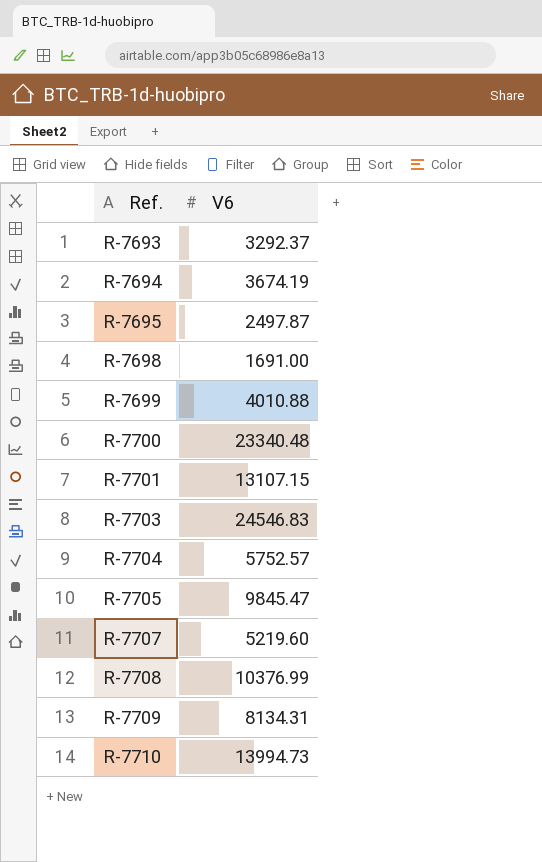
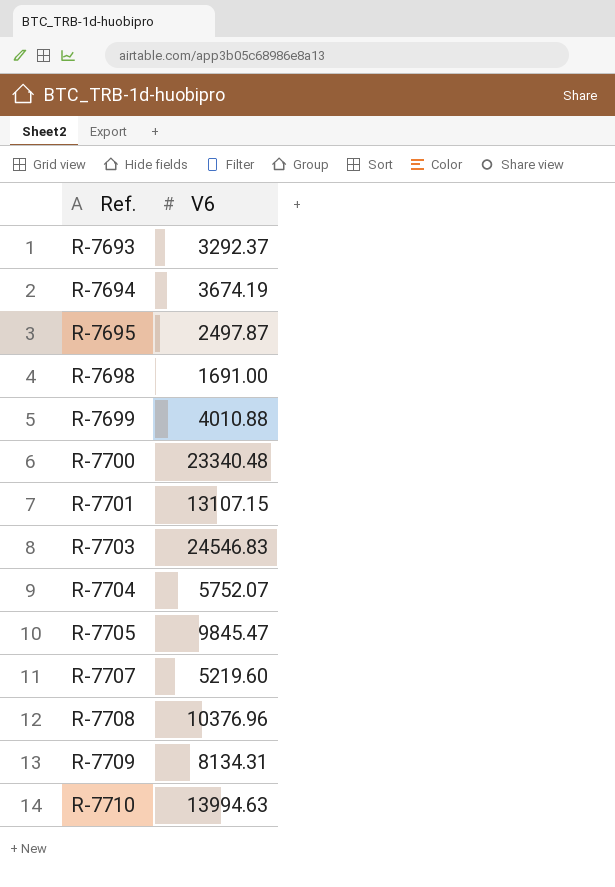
R-7704 | V6: 5752.57 -> 5752.07
R-7708 | V6: 10376.99 -> 10376.96
R-7710 | V6: 13994.73 -> 13994.63

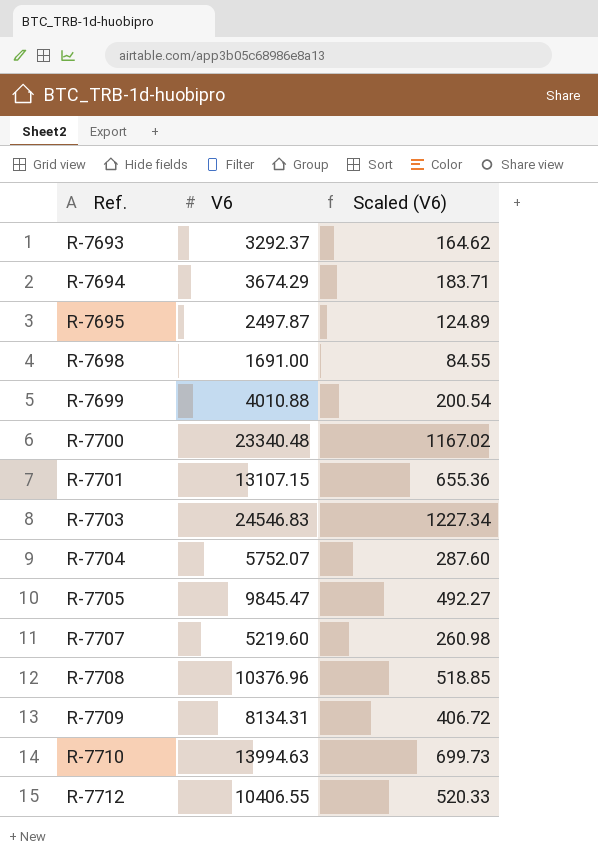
column Scaled (V6) | formula: none -> [V6] * 0.05
R-7694 | V6: 3674.19 -> 3674.29
row R-7712: none -> 10406.55 | 520.33

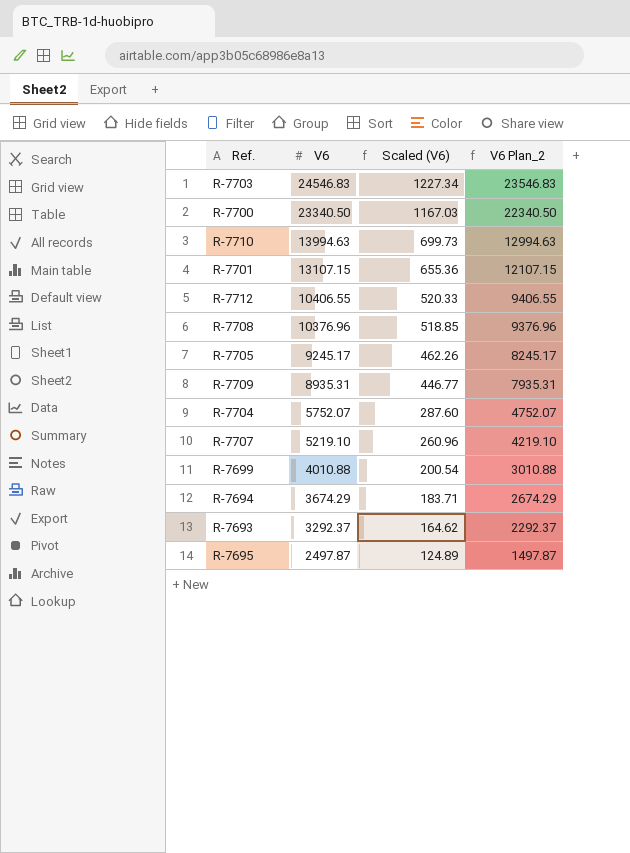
row order: Ref. ascending -> V6 descending
column V6 Plan_2 | formula: none -> [V6] - 1000
row R-7698: 1691.00 | 84.55 -> none
R-7700 | V6: 23340.48 -> 23340.50
R-7700 | Scaled (V6): 1167.02 -> 1167.03
R-7705 | V6: 9845.47 -> 9245.17
R-7705 | Scaled (V6): 492.27 -> 462.26
R-7709 | V6: 8134.31 -> 8935.31
R-7709 | Scaled (V6): 406.72 -> 446.77
R-7707 | V6: 5219.60 -> 5219.10
R-7707 | Scaled (V6): 260.98 -> 260.96

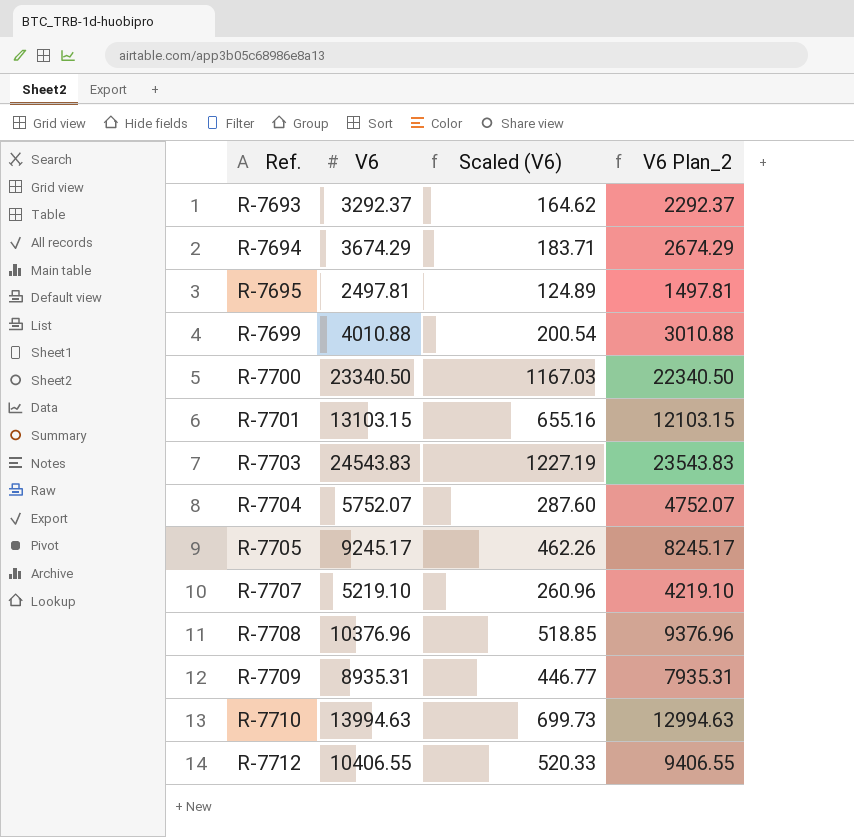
row order: V6 descending -> Ref. ascending
R-7695 | V6: 2497.87 -> 2497.81
R-7695 | V6 Plan_2: 1497.87 -> 1497.81
R-7701 | V6: 13107.15 -> 13103.15
R-7701 | Scaled (V6): 655.36 -> 655.16
R-7701 | V6 Plan_2: 12107.15 -> 12103.15
R-7703 | V6: 24546.83 -> 24543.83
R-7703 | Scaled (V6): 1227.34 -> 1227.19
R-7703 | V6 Plan_2: 23546.83 -> 23543.83

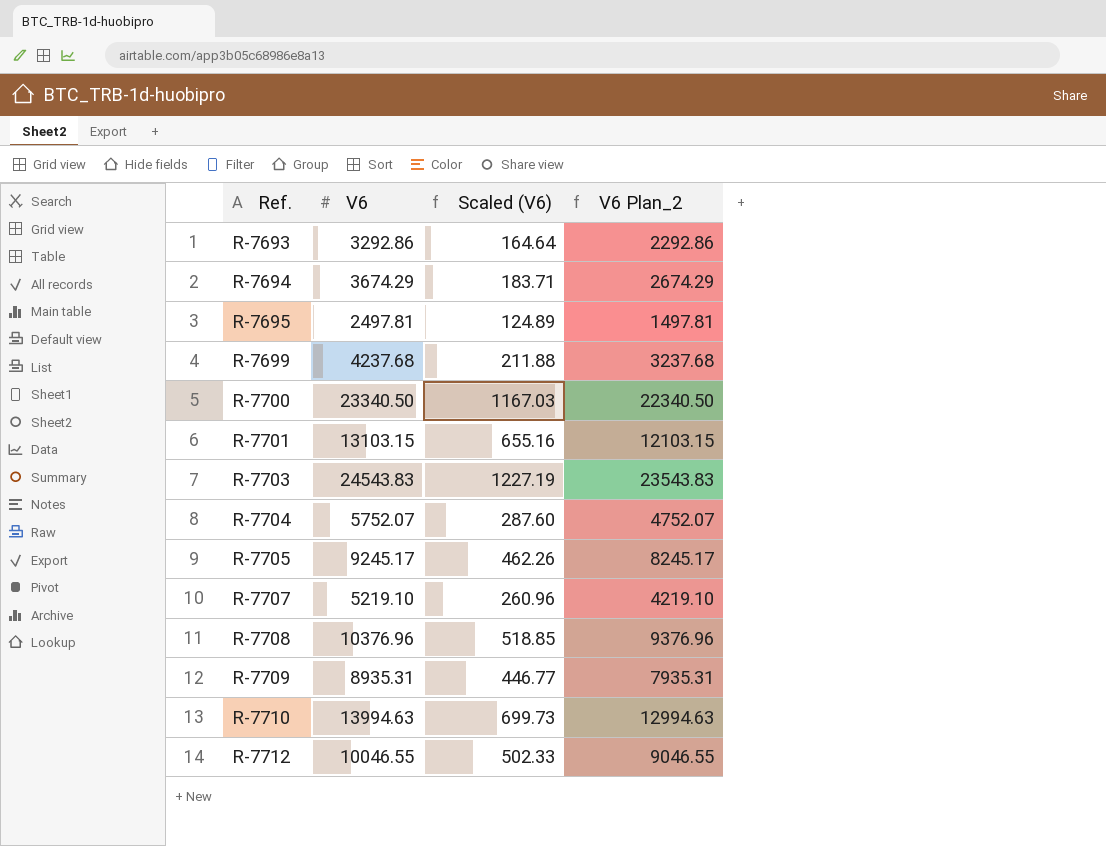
R-7693 | V6: 3292.37 -> 3292.86
R-7693 | Scaled (V6): 164.62 -> 164.64
R-7693 | V6 Plan_2: 2292.37 -> 2292.86
R-7699 | V6: 4010.88 -> 4237.68
R-7699 | Scaled (V6): 200.54 -> 211.88
R-7699 | V6 Plan_2: 3010.88 -> 3237.68
R-7712 | V6: 10406.55 -> 10046.55
R-7712 | Scaled (V6): 520.33 -> 502.33
R-7712 | V6 Plan_2: 9406.55 -> 9046.55

